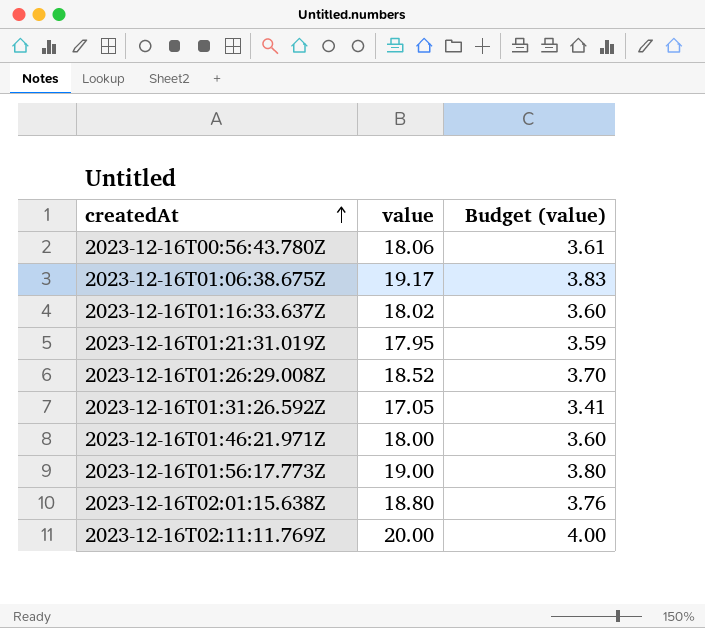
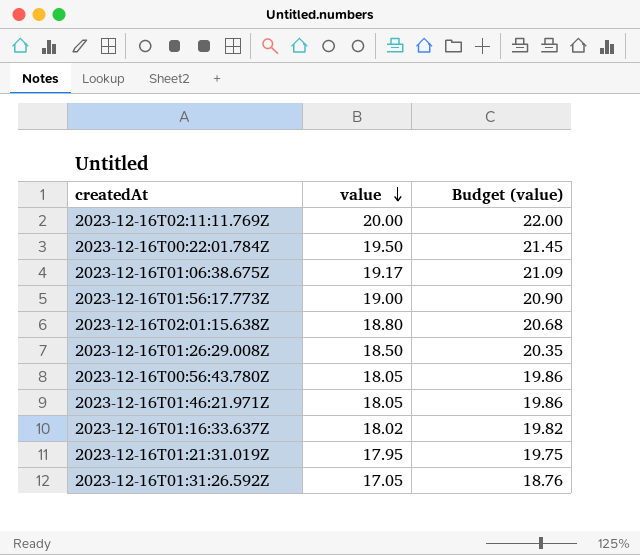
row order: createdAt ascending -> value descending
column Budget (value) | formula: [value] * 0.2 -> [value] * 1.1
row 2023-12-16T00:22:01.784Z: none -> 19.50 | 21.45
2023-12-16T01:26:29.008Z | value: 18.52 -> 18.50
2023-12-16T00:56:43.780Z | value: 18.06 -> 18.05
2023-12-16T01:46:21.971Z | value: 18.00 -> 18.05

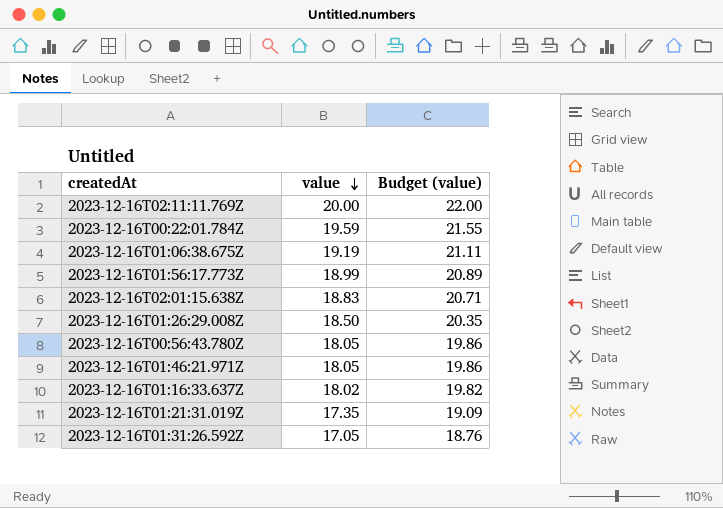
2023-12-16T00:22:01.784Z | value: 19.50 -> 19.59
2023-12-16T00:22:01.784Z | Budget (value): 21.45 -> 21.55
2023-12-16T01:06:38.675Z | value: 19.17 -> 19.19
2023-12-16T01:06:38.675Z | Budget (value): 21.09 -> 21.11
2023-12-16T01:56:17.773Z | value: 19.00 -> 18.99
2023-12-16T01:56:17.773Z | Budget (value): 20.90 -> 20.89
2023-12-16T02:01:15.638Z | value: 18.80 -> 18.83
2023-12-16T02:01:15.638Z | Budget (value): 20.68 -> 20.71
2023-12-16T01:21:31.019Z | value: 17.95 -> 17.35
2023-12-16T01:21:31.019Z | Budget (value): 19.75 -> 19.09

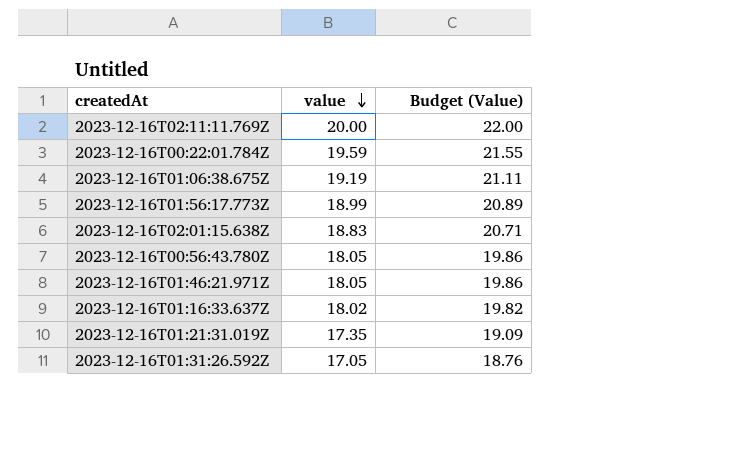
column name: Budget (value) -> Budget (Value)
row 2023-12-16T01:26:29.008Z: 18.50 | 20.35 -> none

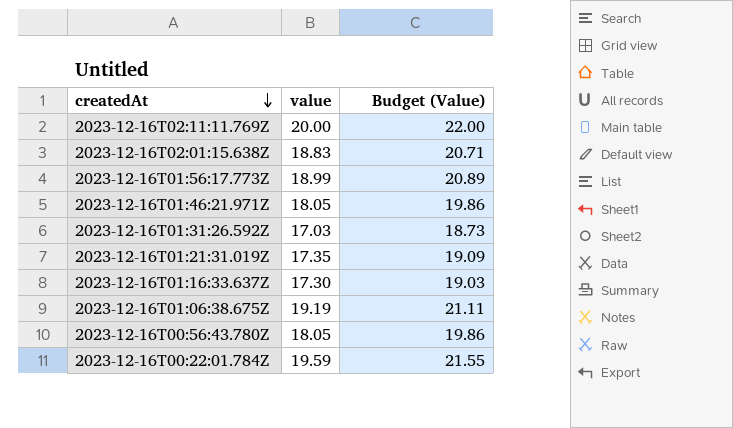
row order: value descending -> createdAt descending
2023-12-16T01:31:26.592Z | value: 17.05 -> 17.03
2023-12-16T01:31:26.592Z | Budget (Value): 18.76 -> 18.73
2023-12-16T01:16:33.637Z | value: 18.02 -> 17.30
2023-12-16T01:16:33.637Z | Budget (Value): 19.82 -> 19.03

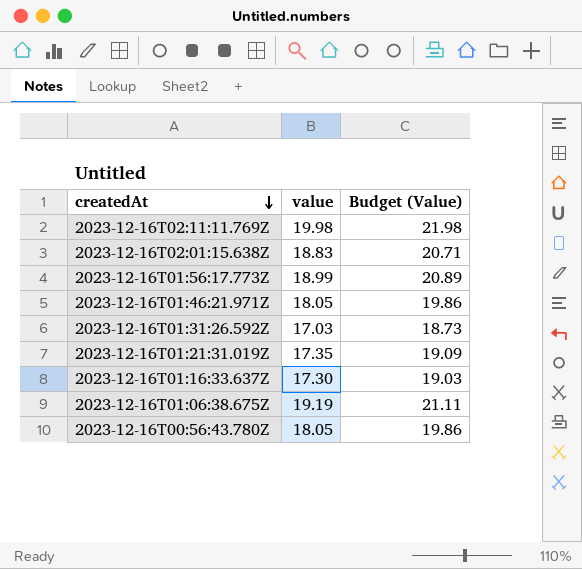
row 2023-12-16T00:22:01.784Z: 19.59 | 21.55 -> none
2023-12-16T02:11:11.769Z | value: 20.00 -> 19.98
2023-12-16T02:11:11.769Z | Budget (Value): 22.00 -> 21.98

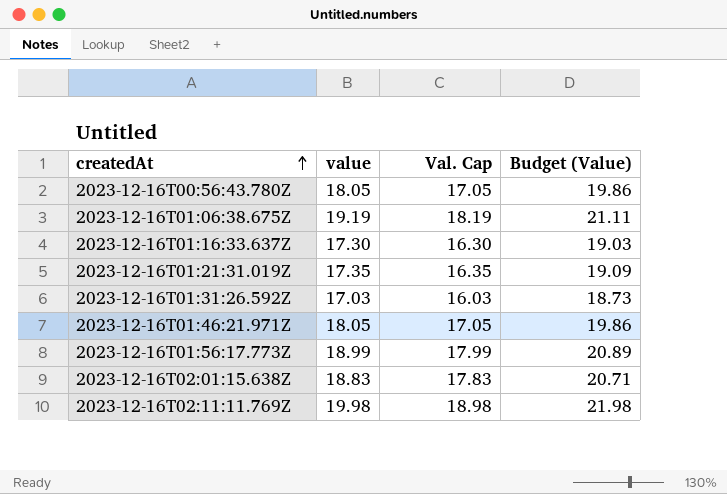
row order: createdAt descending -> createdAt ascending
column Val. Cap | formula: none -> [value] - 1

